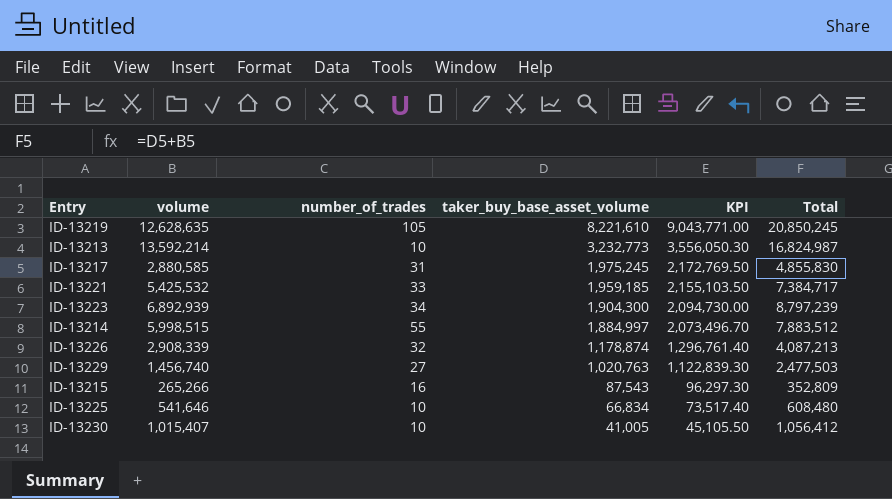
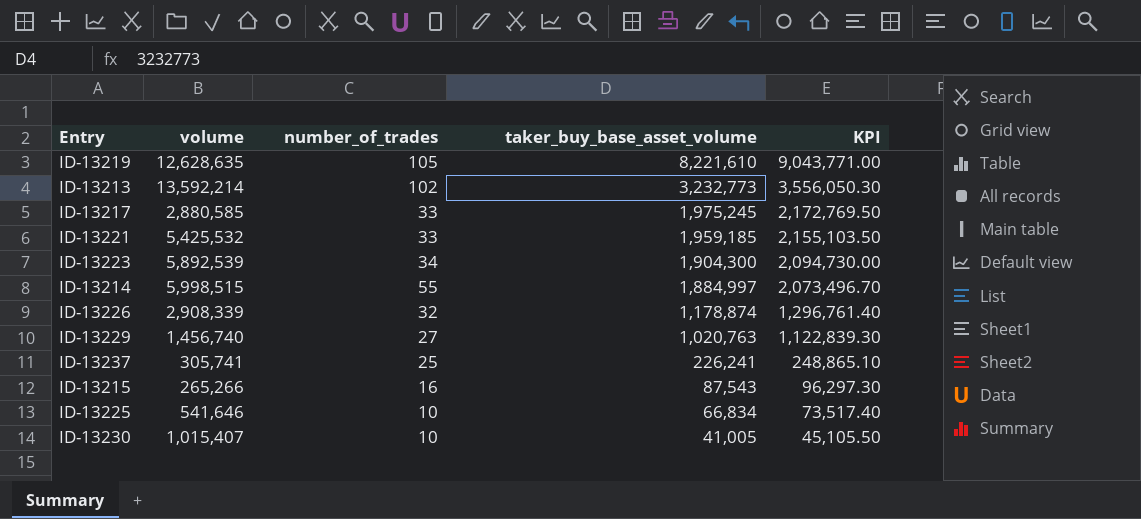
column Total | formula: [volume] + [taker_buy_base_asset_volume] -> none
ID-13213 | number_of_trades: 10 -> 102
ID-13217 | number_of_trades: 31 -> 33
ID-13223 | volume: 6,892,939 -> 5,892,539
row ID-13237: none -> 305,741 | 25 | 226,241 | 248,865.10

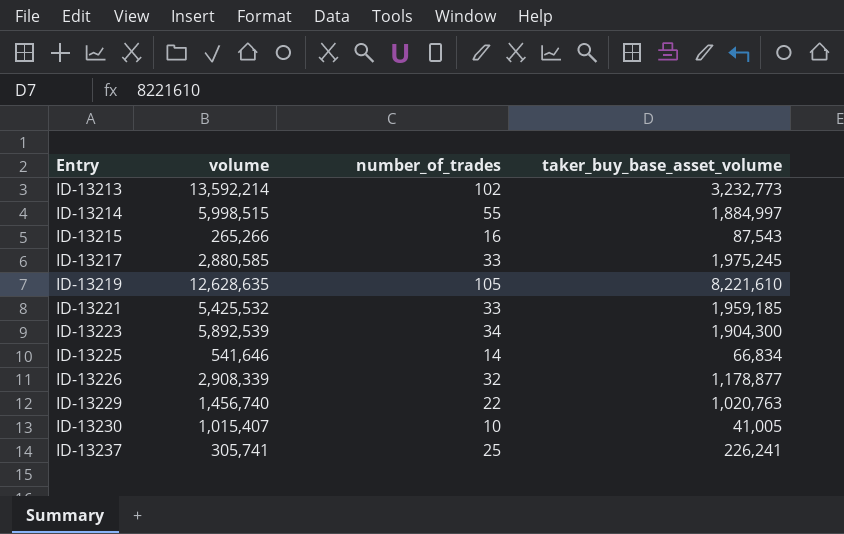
row order: taker_buy_base_asset_volume descending -> Entry ascending
column KPI | formula: [taker_buy_base_asset_volume] * 1.1 -> none
ID-13225 | number_of_trades: 10 -> 14
ID-13226 | taker_buy_base_asset_volume: 1,178,874 -> 1,178,877
ID-13229 | number_of_trades: 27 -> 22

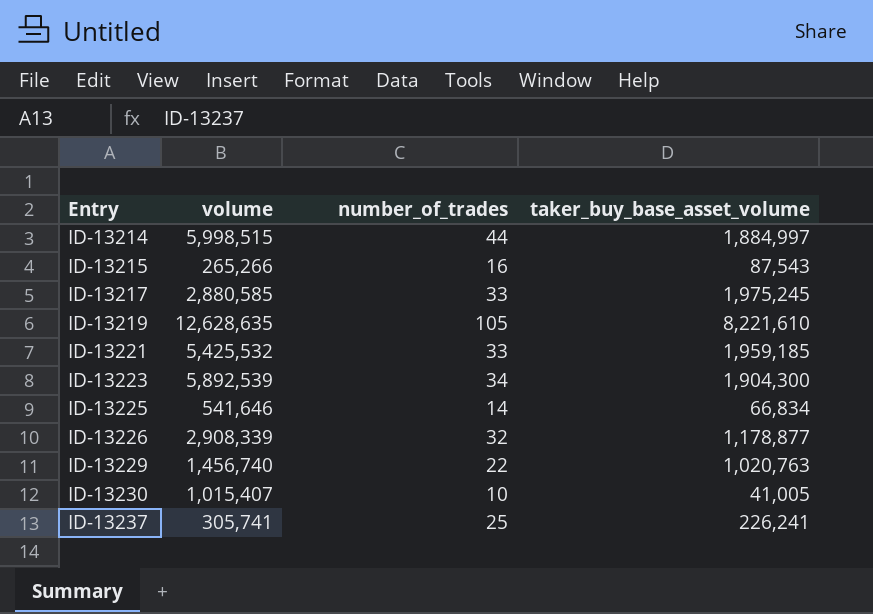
row ID-13213: 13,592,214 | 102 | 3,232,773 -> none
ID-13214 | number_of_trades: 55 -> 44

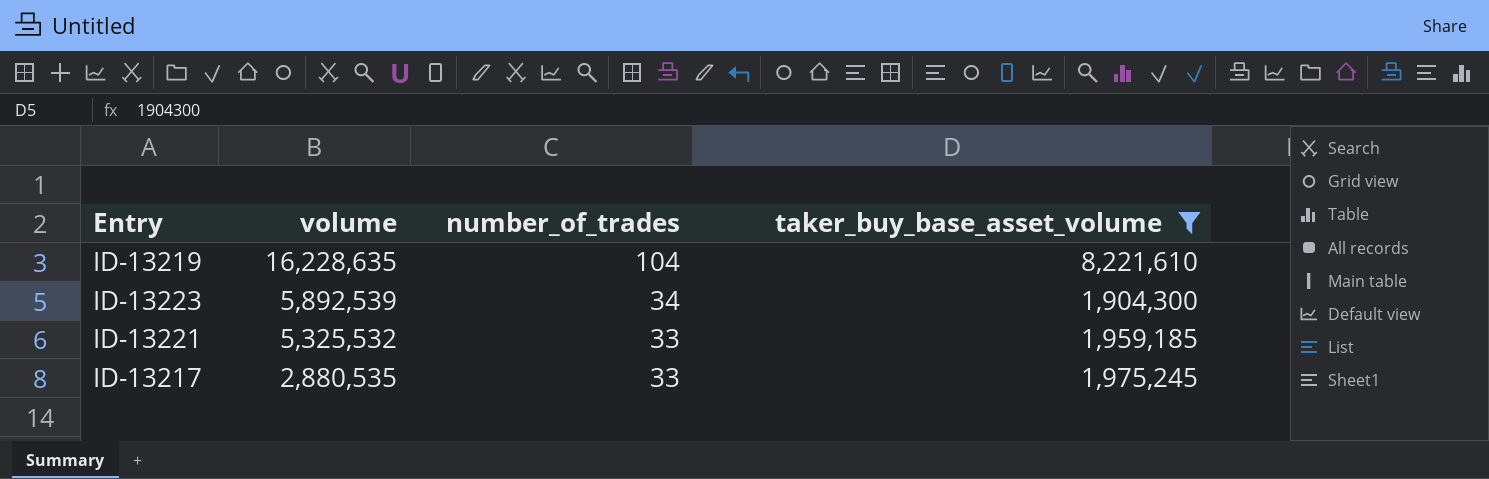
filter: none -> taker_buy_base_asset_volume >= 1,904,300
row order: Entry ascending -> volume descending
ID-13219 | volume: 12,628,635 -> 16,228,635
ID-13219 | number_of_trades: 105 -> 104
ID-13221 | volume: 5,425,532 -> 5,325,532
ID-13217 | volume: 2,880,585 -> 2,880,535

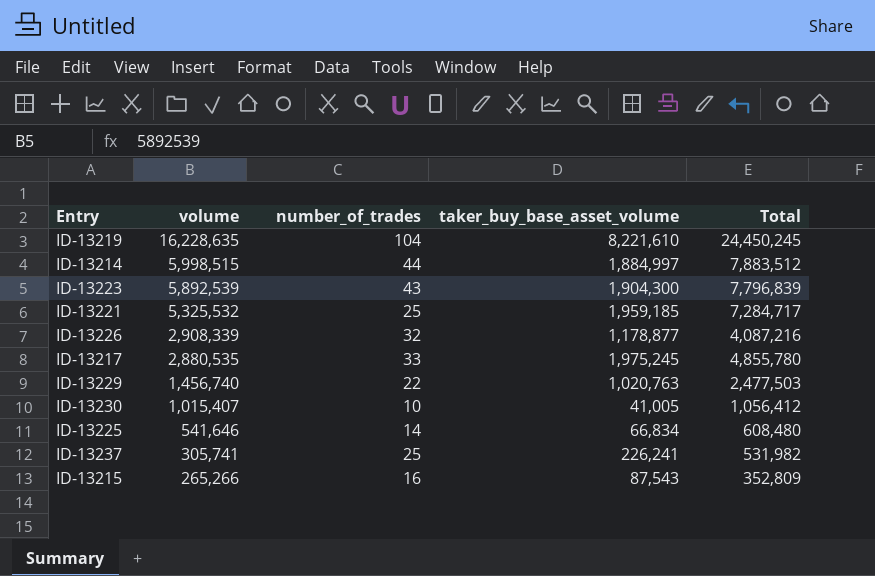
filter: taker_buy_base_asset_volume >= 1,904,300 -> none
column Total | formula: none -> [volume] + [taker_buy_base_asset_volume]
ID-13223 | number_of_trades: 34 -> 43
ID-13221 | number_of_trades: 33 -> 25

